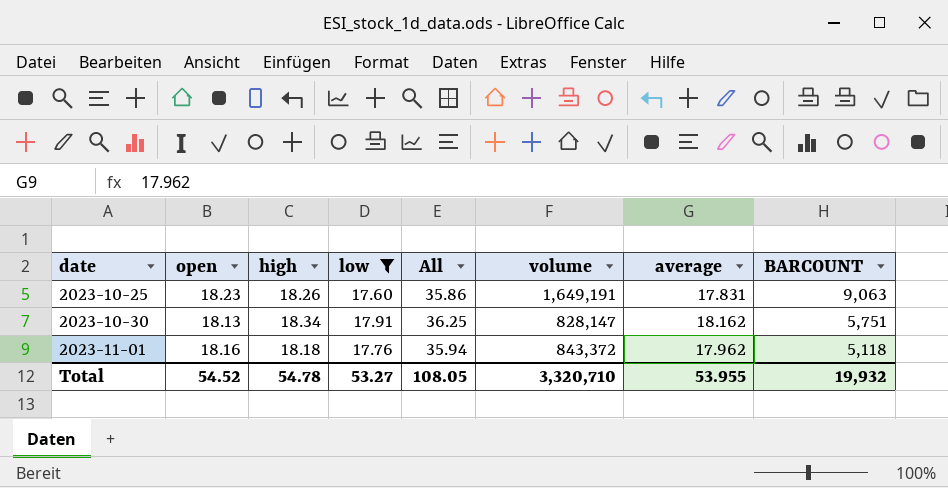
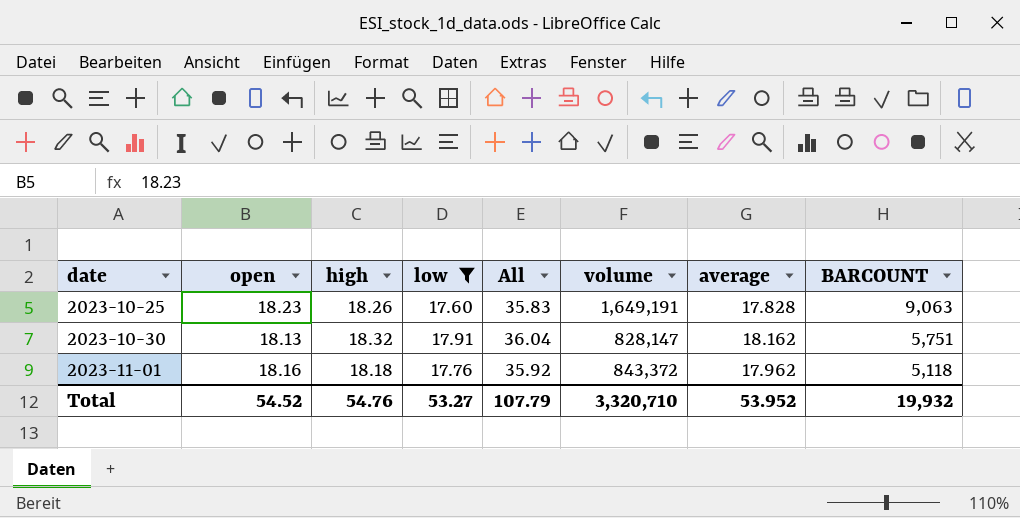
column All | formula: [high] + [low] -> [open] + [low]
2023-10-25 | average: 17.831 -> 17.828
2023-10-30 | high: 18.34 -> 18.32
Total | high: 54.78 -> 54.76
Total | All: 108.05 -> 107.79
Total | average: 53.955 -> 53.952

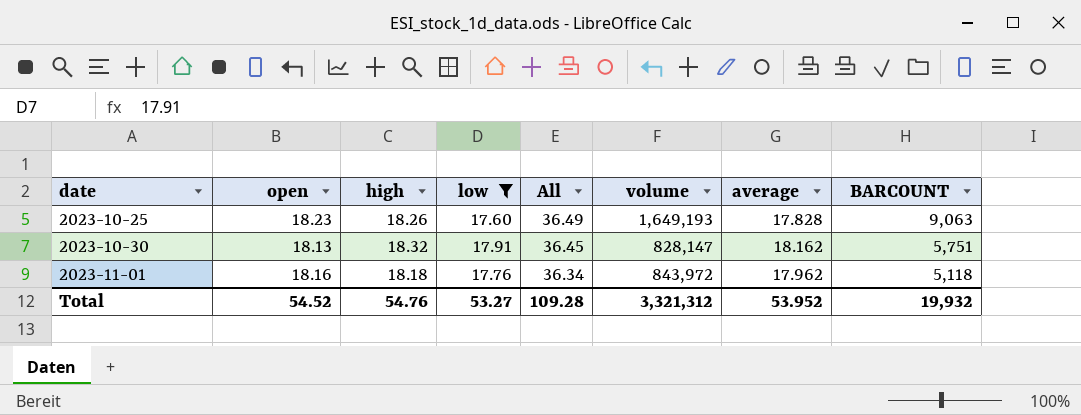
column All | formula: [open] + [low] -> [open] + [high]
2023-10-25 | volume: 1,649,191 -> 1,649,193
2023-11-01 | volume: 843,372 -> 843,972
Total | All: 107.79 -> 109.28
Total | volume: 3,320,710 -> 3,321,312

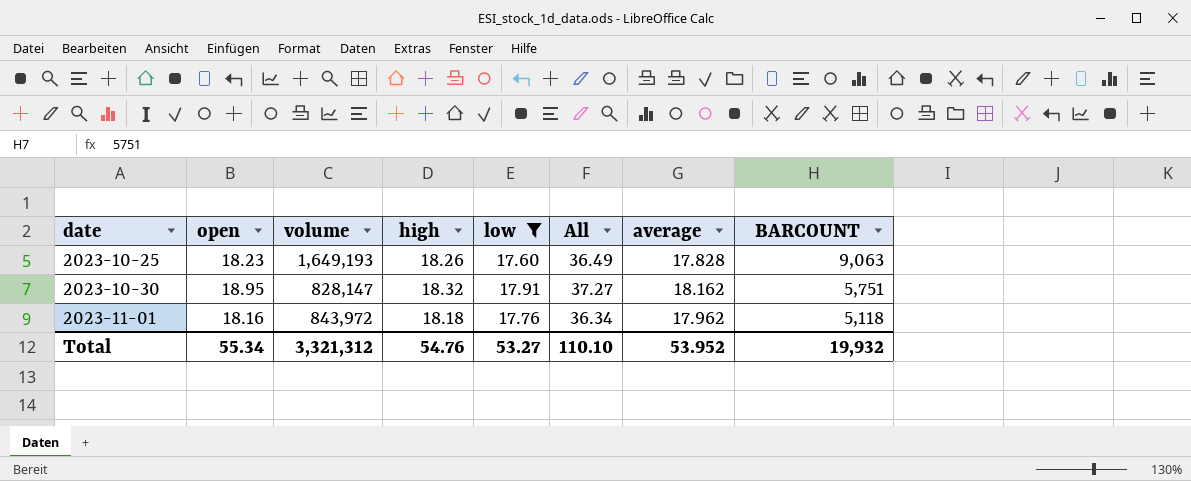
column volume | position: 6 -> 3
2023-10-30 | open: 18.13 -> 18.95
2023-10-30 | All: 36.45 -> 37.27
Total | open: 54.52 -> 55.34
Total | All: 109.28 -> 110.10

